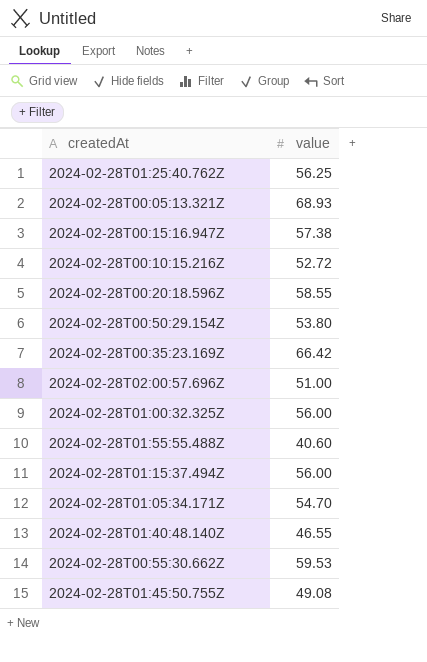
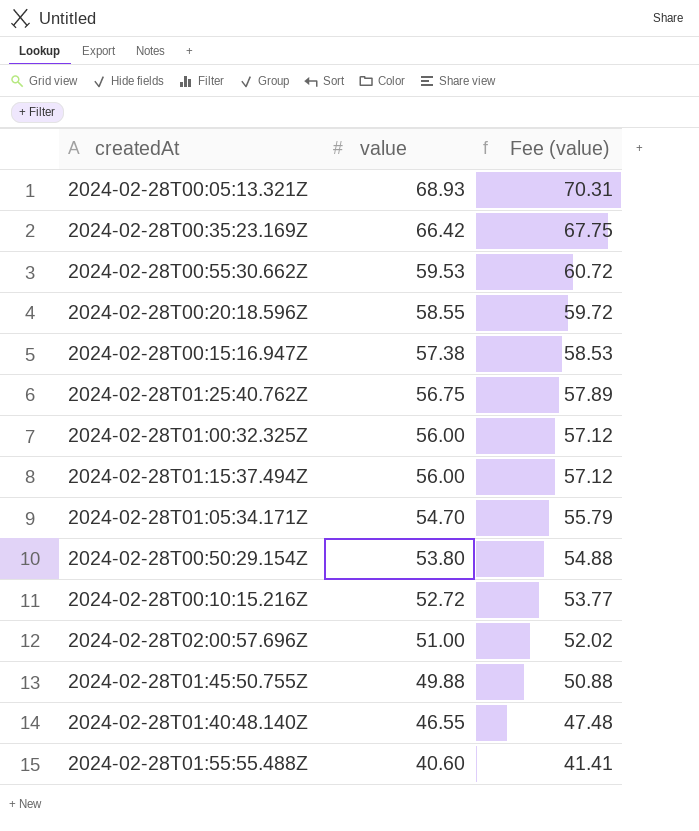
row order: none -> value descending
column Fee (value) | formula: none -> [value] * 1.02
2024-02-28T01:25:40.762Z | value: 56.25 -> 56.75
2024-02-28T01:45:50.755Z | value: 49.08 -> 49.88

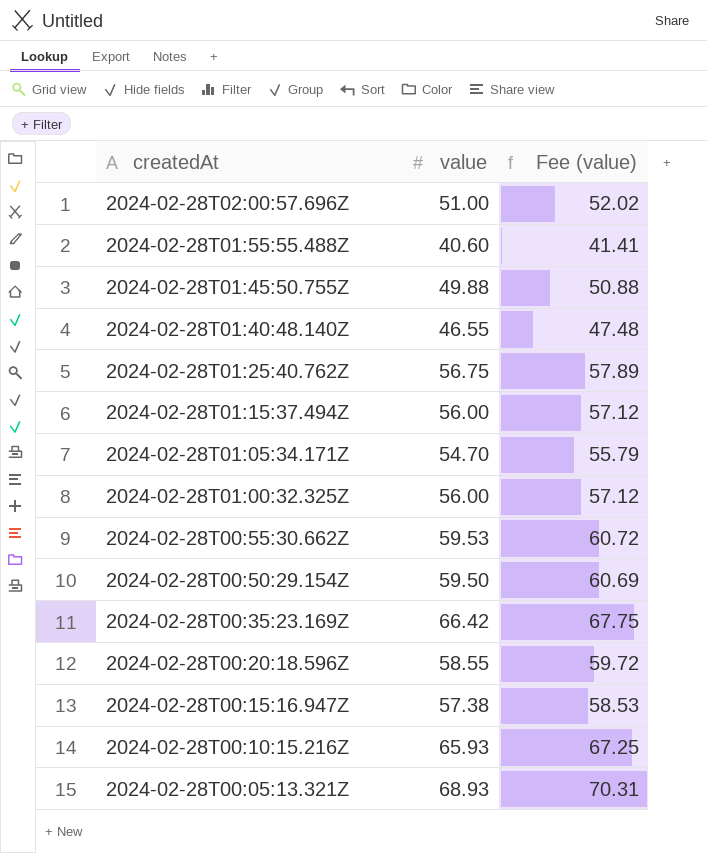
row order: value descending -> createdAt descending
2024-02-28T00:50:29.154Z | value: 53.80 -> 59.50
2024-02-28T00:50:29.154Z | Fee (value): 54.88 -> 60.69
2024-02-28T00:10:15.216Z | value: 52.72 -> 65.93
2024-02-28T00:10:15.216Z | Fee (value): 53.77 -> 67.25

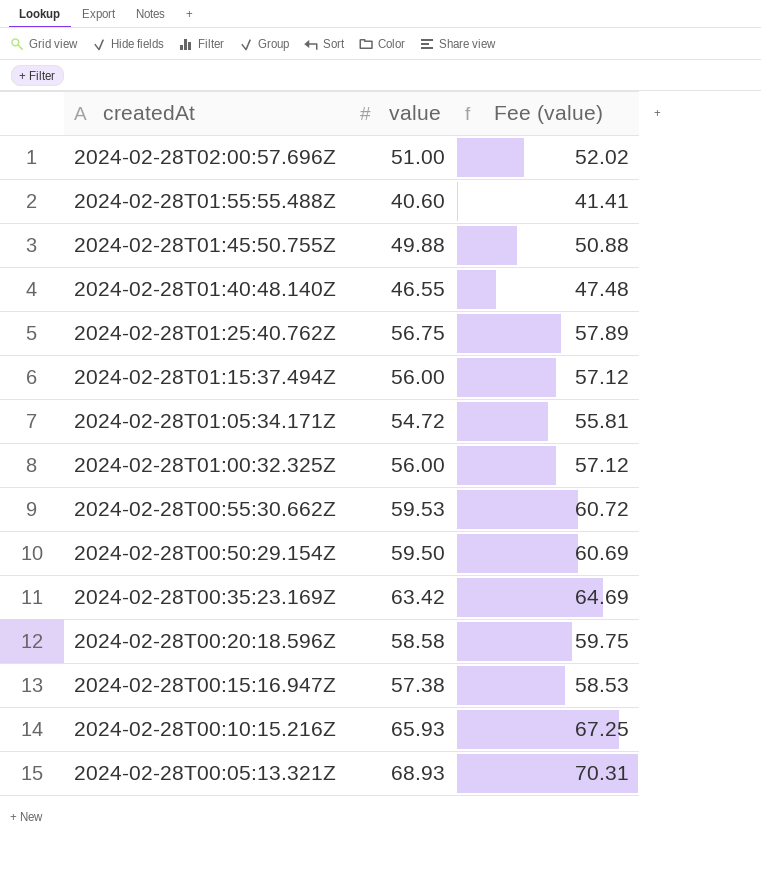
2024-02-28T01:05:34.171Z | value: 54.70 -> 54.72
2024-02-28T01:05:34.171Z | Fee (value): 55.79 -> 55.81
2024-02-28T00:35:23.169Z | value: 66.42 -> 63.42
2024-02-28T00:35:23.169Z | Fee (value): 67.75 -> 64.69
2024-02-28T00:20:18.596Z | value: 58.55 -> 58.58
2024-02-28T00:20:18.596Z | Fee (value): 59.72 -> 59.75

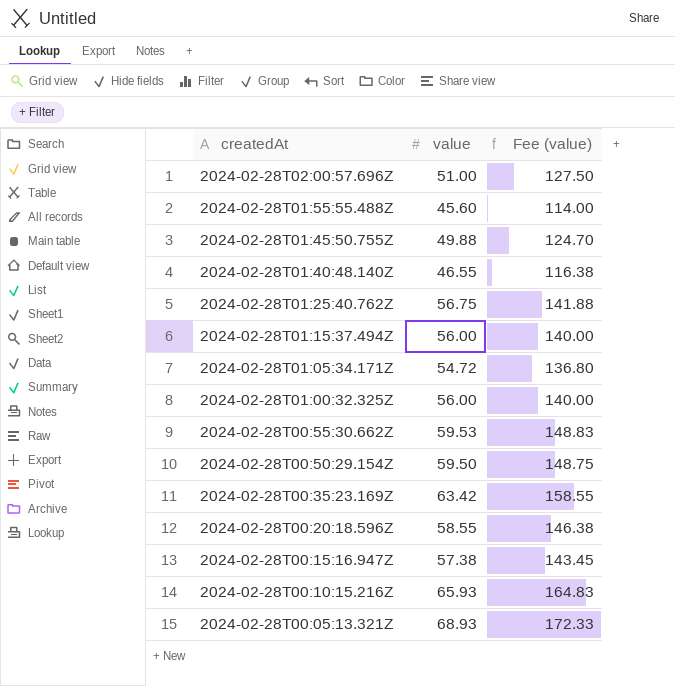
column Fee (value) | formula: [value] * 1.02 -> [value] * 2.5
2024-02-28T01:55:55.488Z | value: 40.60 -> 45.60
2024-02-28T00:20:18.596Z | value: 58.58 -> 58.55

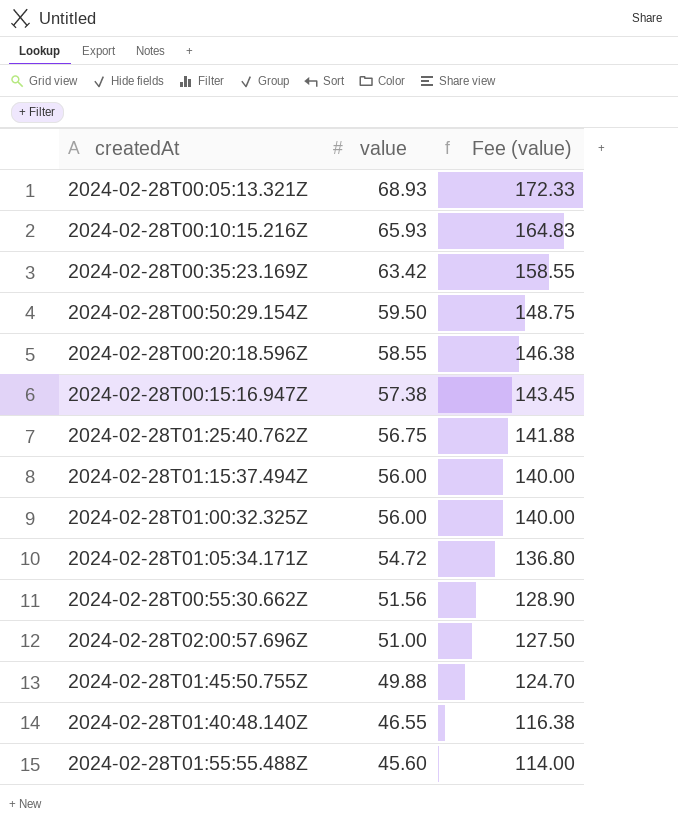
row order: createdAt descending -> value descending
2024-02-28T00:55:30.662Z | value: 59.53 -> 51.56
2024-02-28T00:55:30.662Z | Fee (value): 148.83 -> 128.90

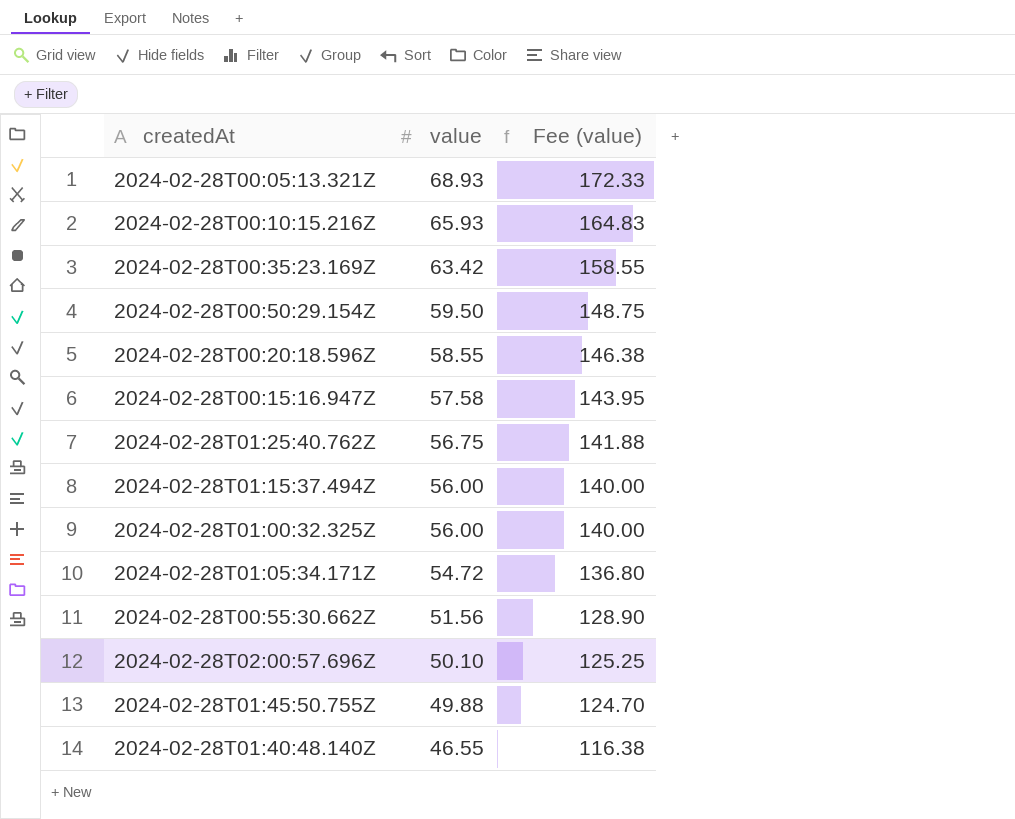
row 2024-02-28T01:55:55.488Z: 45.60 | 114.00 -> none
2024-02-28T00:15:16.947Z | value: 57.38 -> 57.58
2024-02-28T00:15:16.947Z | Fee (value): 143.45 -> 143.95
2024-02-28T02:00:57.696Z | value: 51.00 -> 50.10
2024-02-28T02:00:57.696Z | Fee (value): 127.50 -> 125.25

